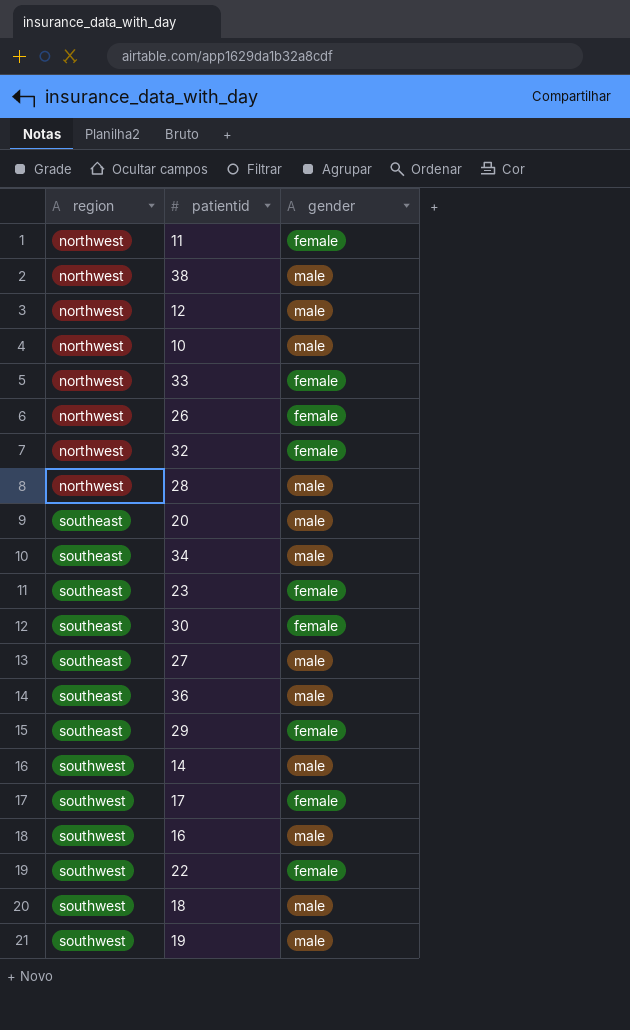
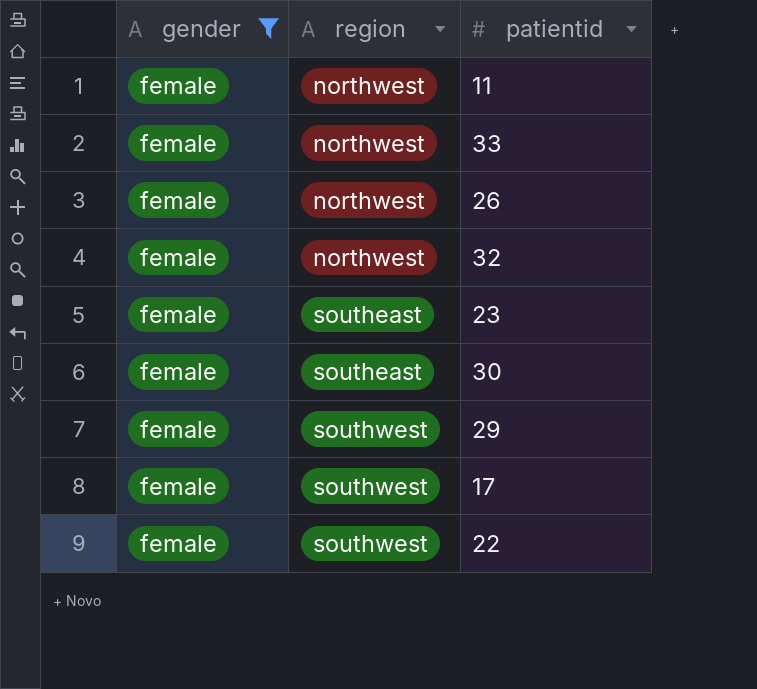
filter: none -> gender = female
column gender | position: 3 -> 1
29 | region: southeast -> southwest

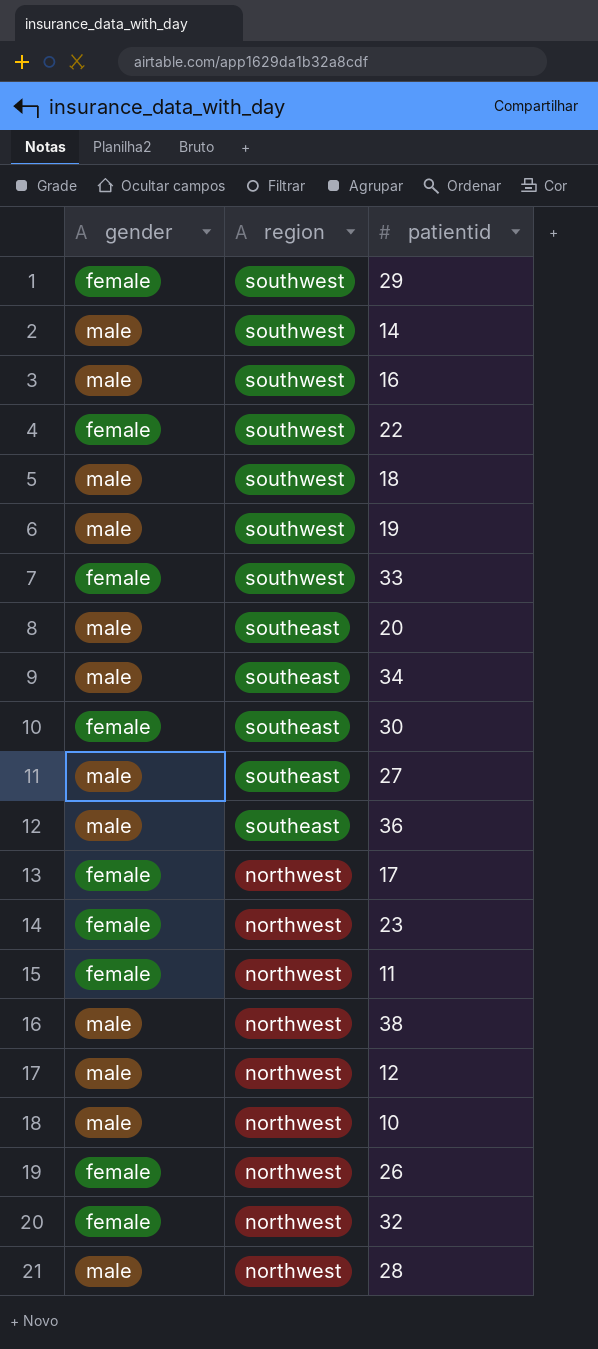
filter: gender = female -> none
row order: region ascending -> region descending
33 | region: northwest -> southwest
17 | region: southwest -> northwest
23 | region: southeast -> northwest

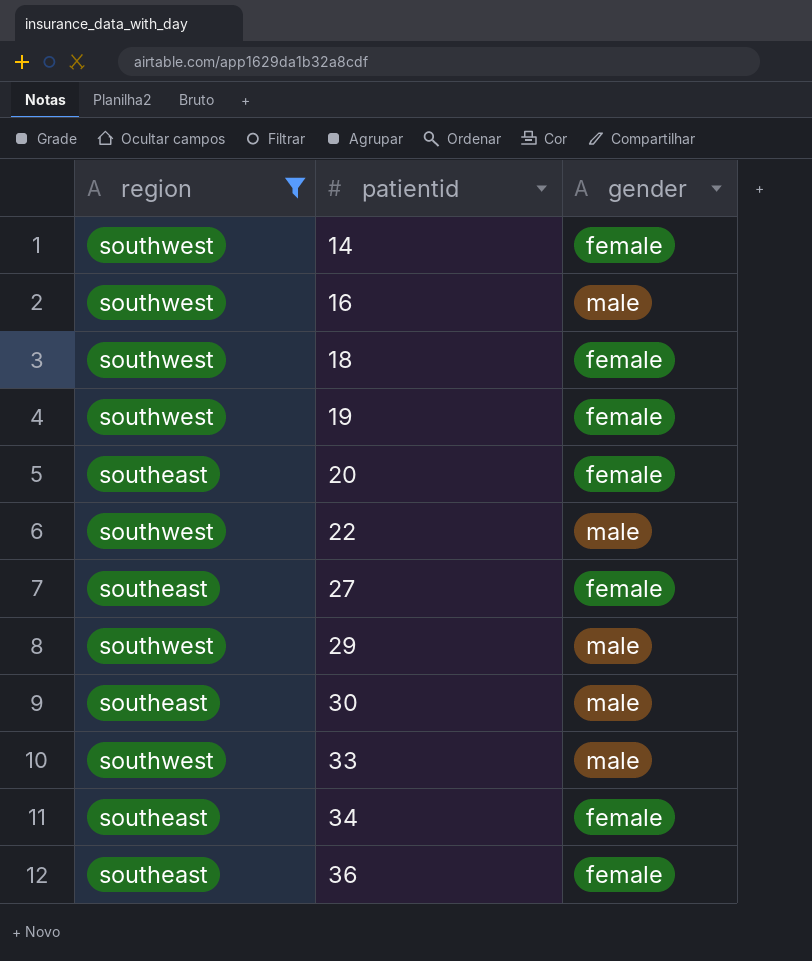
filter: none -> region != northwest
row order: region descending -> patientid ascending
column gender | position: 1 -> 3
14 | gender: male -> female
18 | gender: male -> female
19 | gender: male -> female
20 | gender: male -> female
22 | gender: female -> male
27 | gender: male -> female
29 | gender: female -> male
30 | gender: female -> male
33 | gender: female -> male
34 | gender: male -> female
36 | gender: male -> female

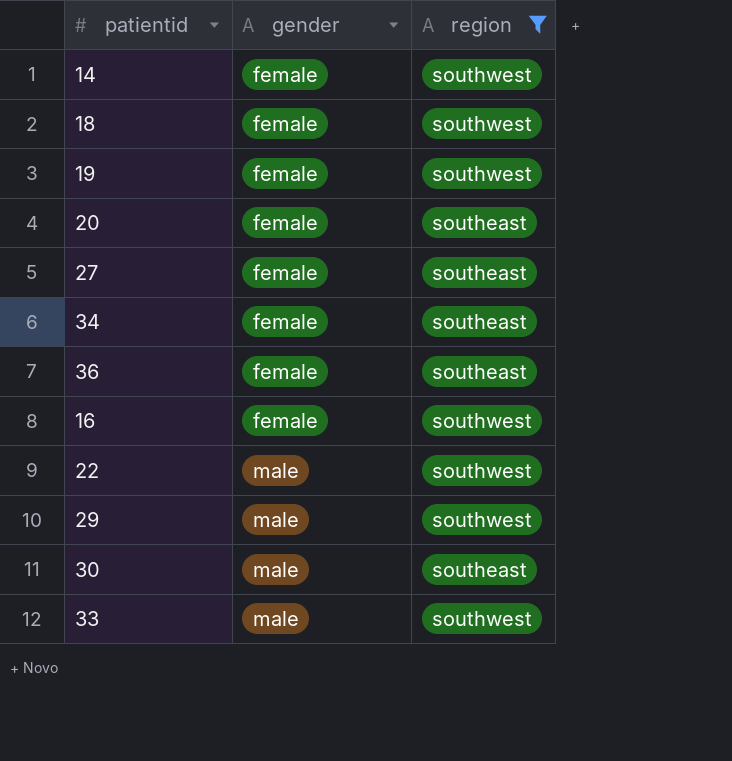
row order: patientid ascending -> gender ascending
column region | position: 1 -> 3
16 | gender: male -> female

